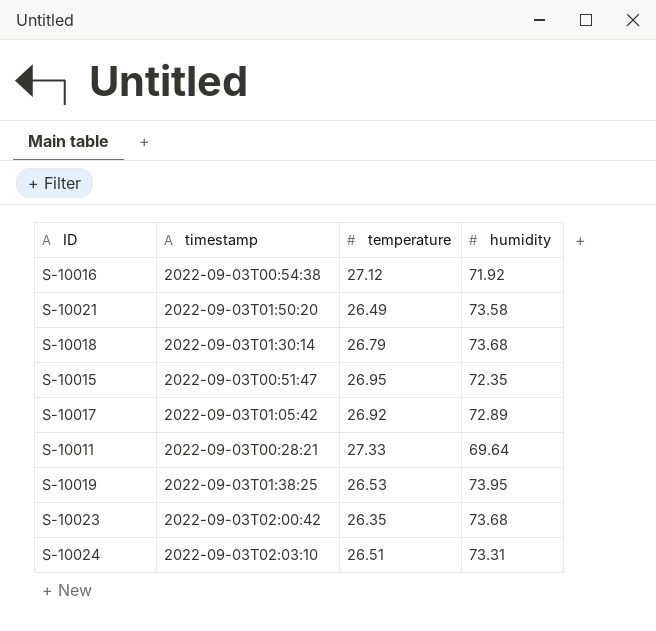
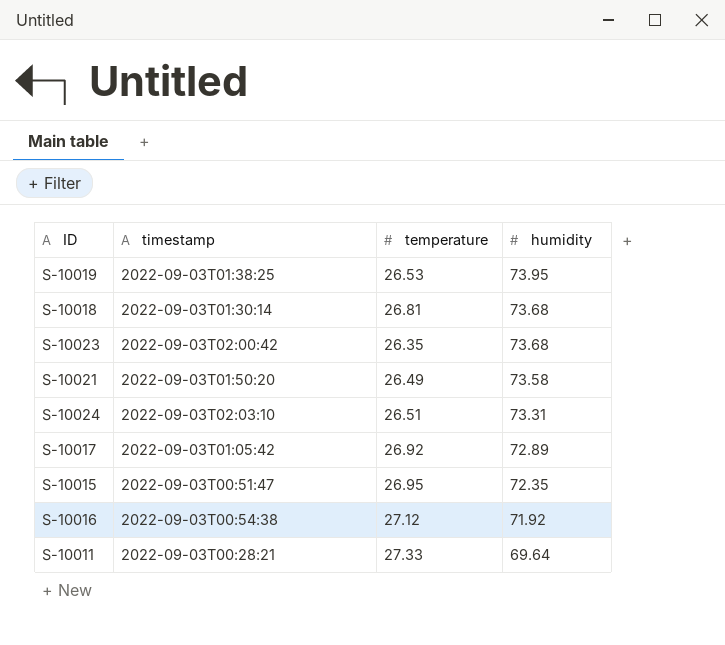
row order: none -> humidity descending
S-10018 | temperature: 26.79 -> 26.81

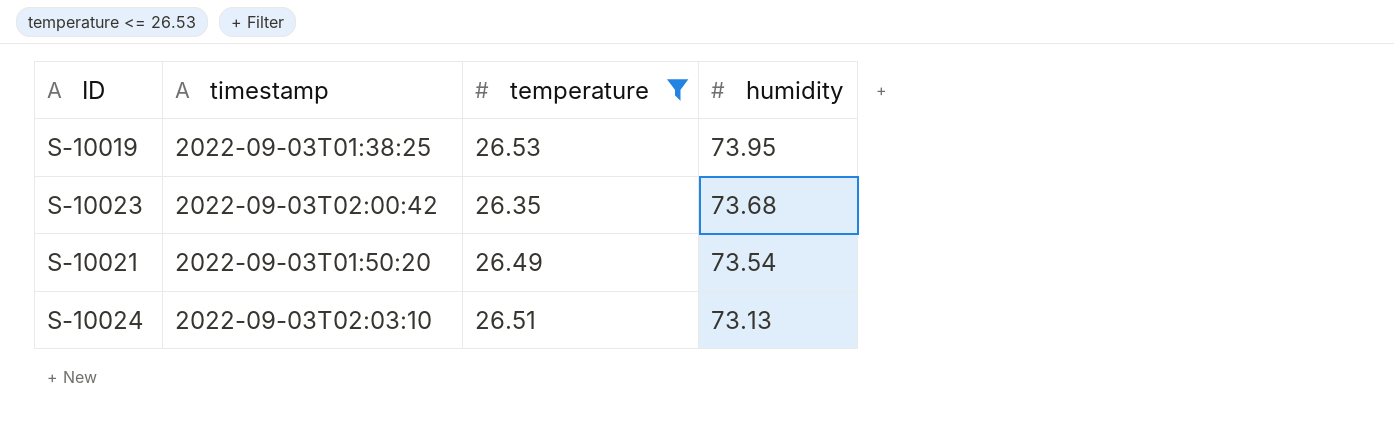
filter: none -> temperature <= 26.53
S-10021 | humidity: 73.58 -> 73.54
S-10024 | humidity: 73.31 -> 73.13

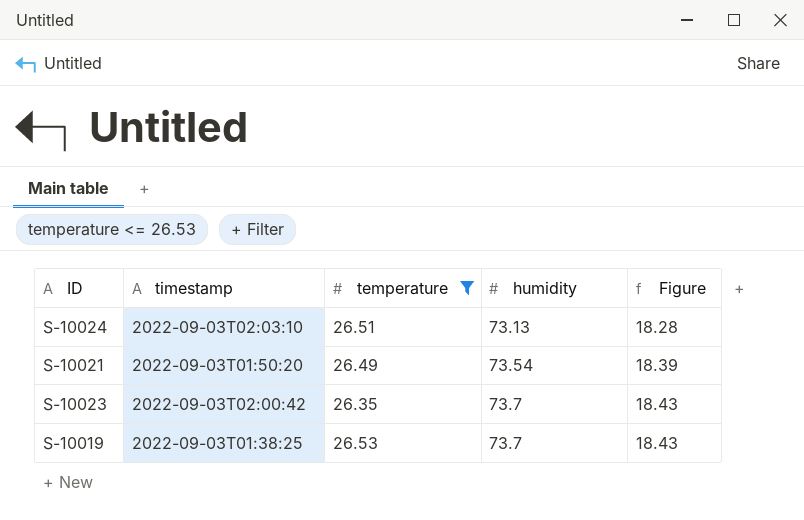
row order: humidity descending -> humidity ascending
column Figure | formula: none -> [humidity] * 0.25
S-10023 | humidity: 73.68 -> 73.7
S-10019 | humidity: 73.95 -> 73.7

